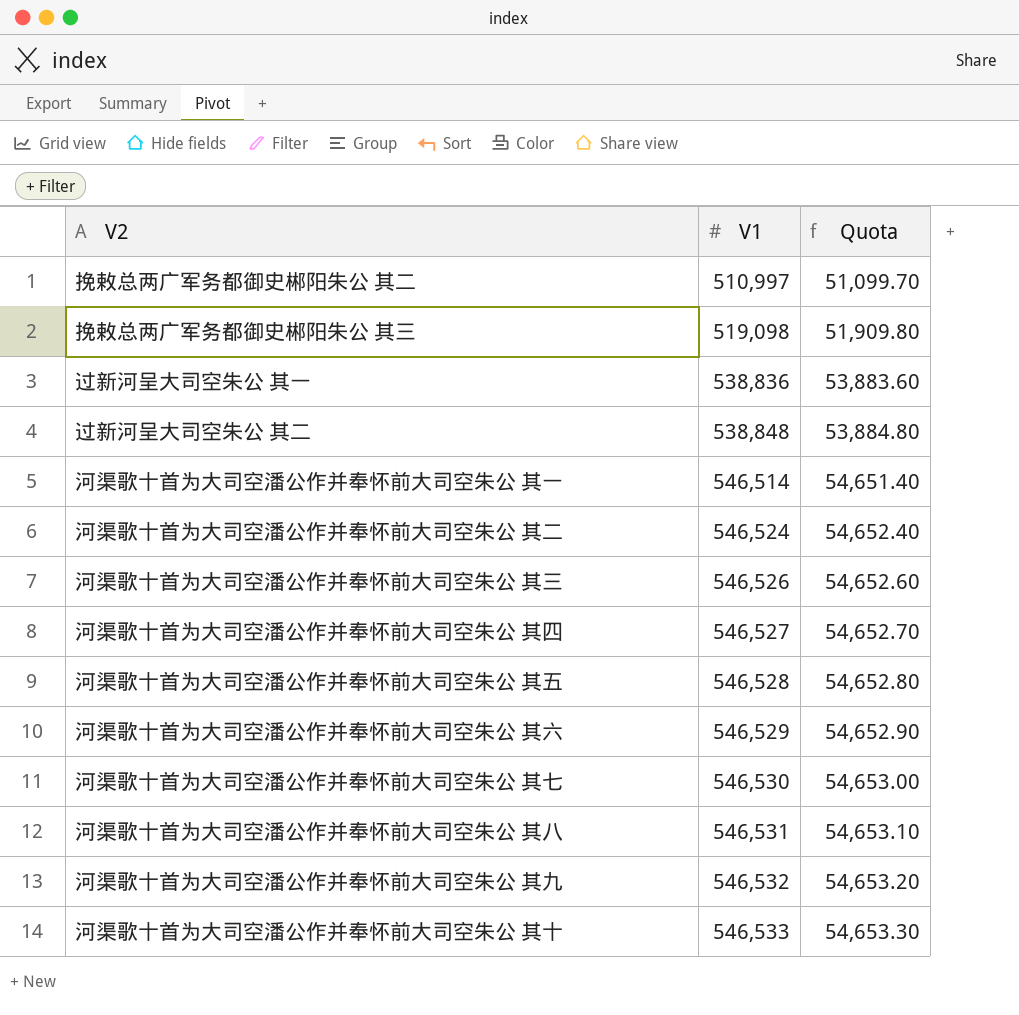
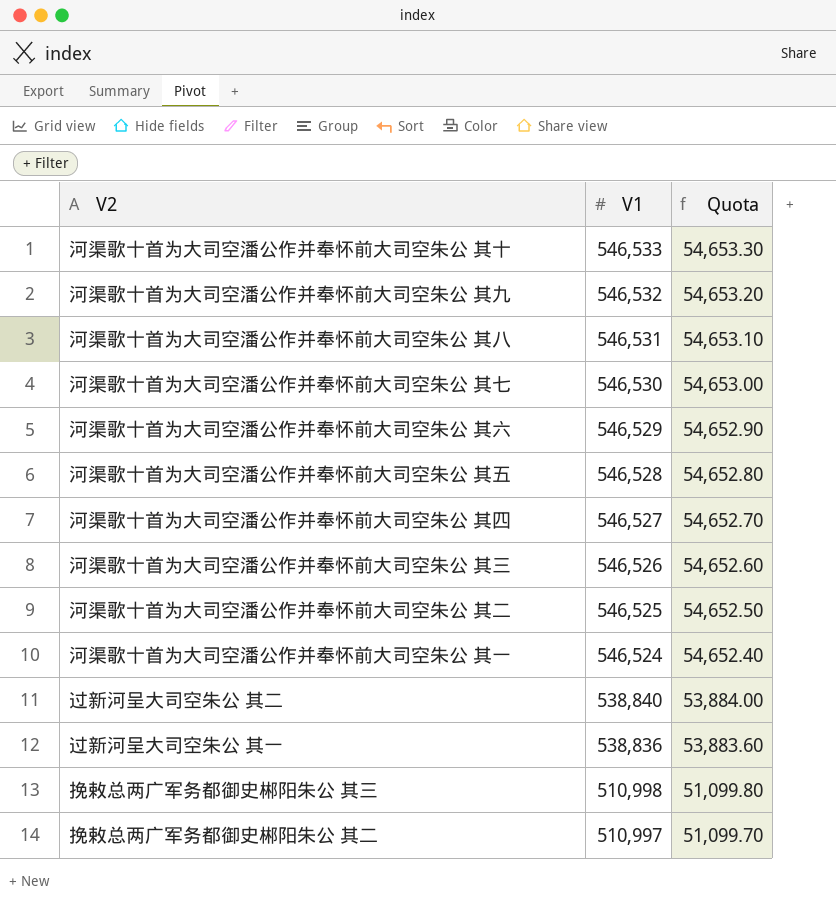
row order: V1 ascending -> V1 descending
河渠歌十首为大司空潘公作并奉怀前大司空朱公 其二 | V1: 546,524 -> 546,525
河渠歌十首为大司空潘公作并奉怀前大司空朱公 其二 | Quota: 54,652.40 -> 54,652.50
河渠歌十首为大司空潘公作并奉怀前大司空朱公 其一 | V1: 546,514 -> 546,524
河渠歌十首为大司空潘公作并奉怀前大司空朱公 其一 | Quota: 54,651.40 -> 54,652.40
过新河呈大司空朱公 其二 | V1: 538,848 -> 538,840
过新河呈大司空朱公 其二 | Quota: 53,884.80 -> 53,884.00
挽敕总两广军务都御史郴阳朱公 其三 | V1: 519,098 -> 510,998
挽敕总两广军务都御史郴阳朱公 其三 | Quota: 51,909.80 -> 51,099.80

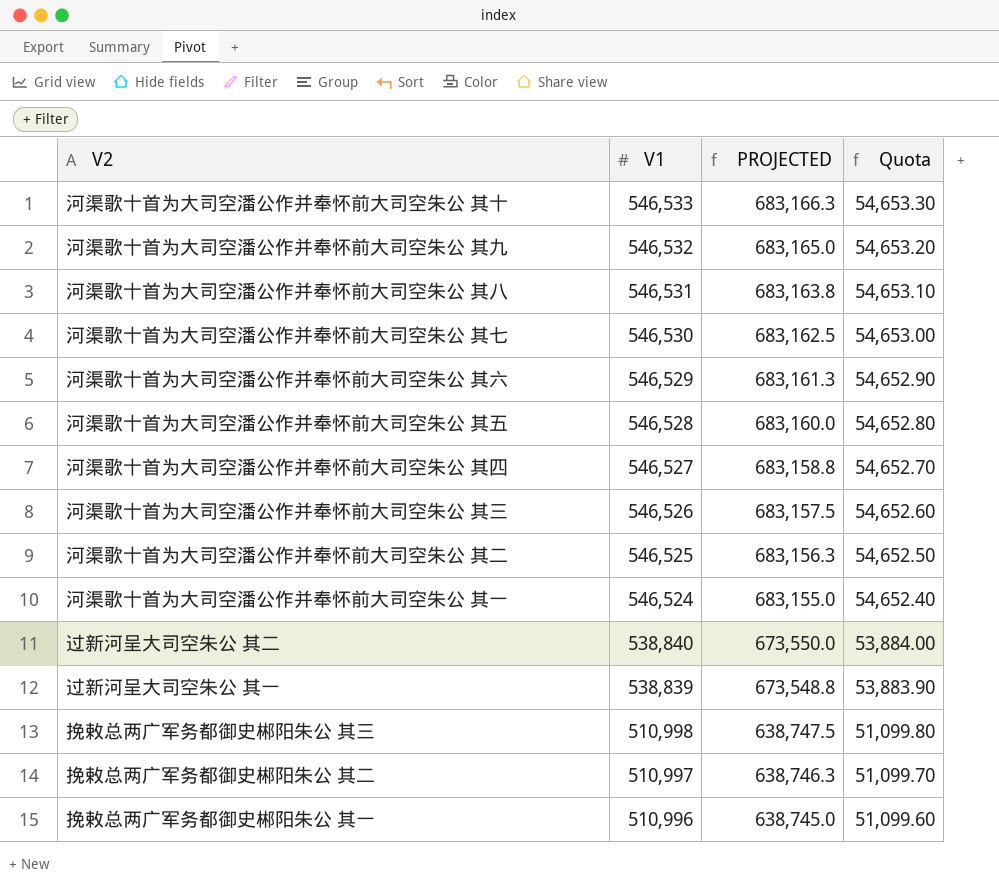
column PROJECTED | formula: none -> [V1] * 1.25
过新河呈大司空朱公 其一 | V1: 538,836 -> 538,839
过新河呈大司空朱公 其一 | Quota: 53,883.60 -> 53,883.90
row 挽敕总两广军务都御史郴阳朱公 其一: none -> 510,996 | 638,745.0 | 51,099.60

